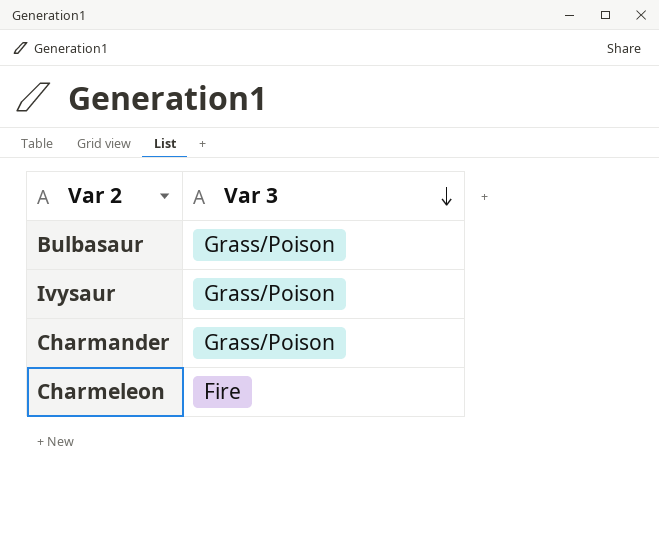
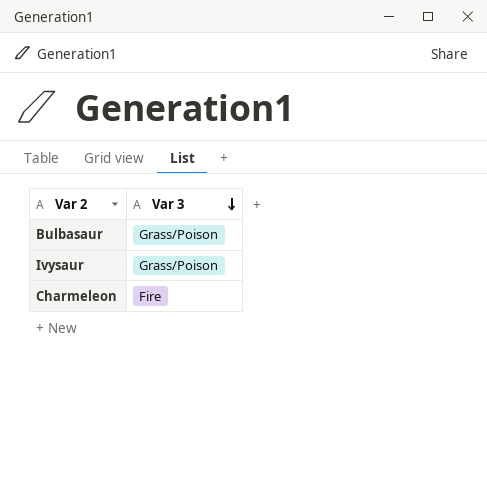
row Charmander: Grass/Poison -> none

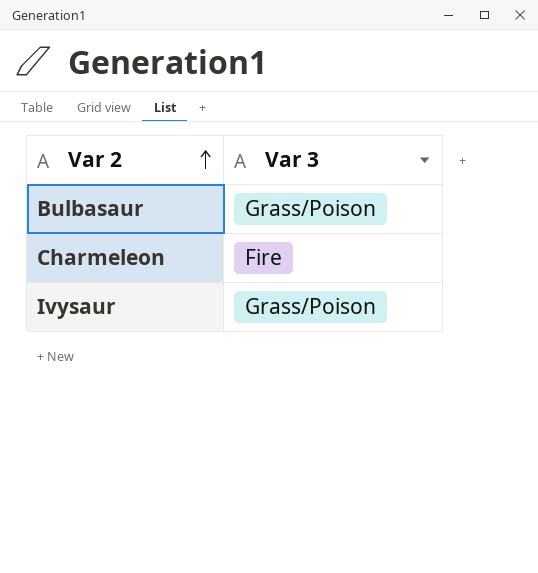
row order: Var 3 descending -> Var 2 ascending

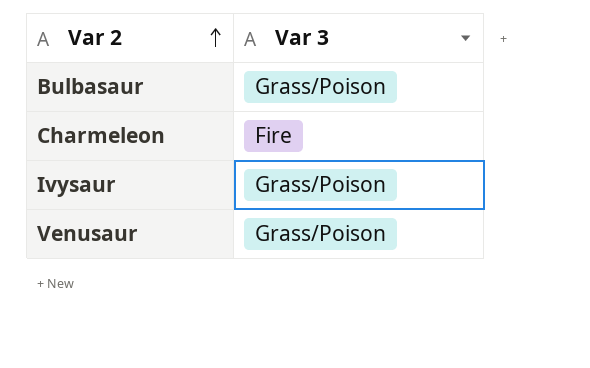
row Venusaur: none -> Grass/Poison

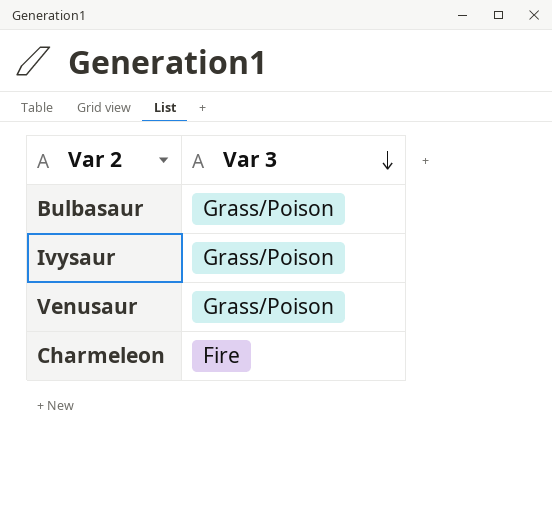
row order: Var 2 ascending -> Var 3 descending

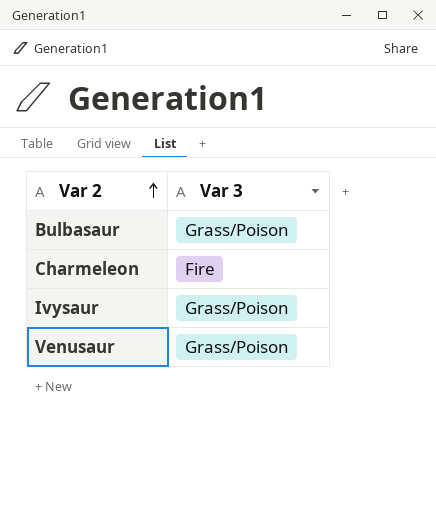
row order: Var 3 descending -> Var 2 ascending

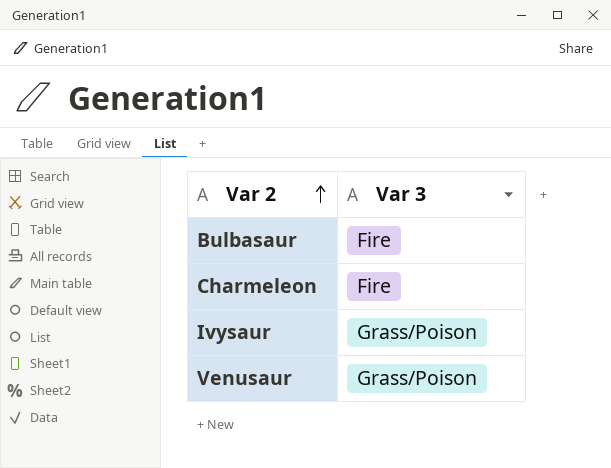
Bulbasaur | Var 3: Grass/Poison -> Fire

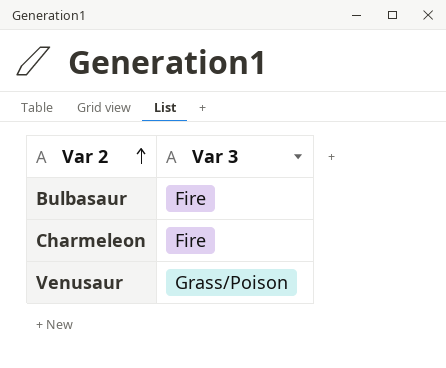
row Ivysaur: Grass/Poison -> none

